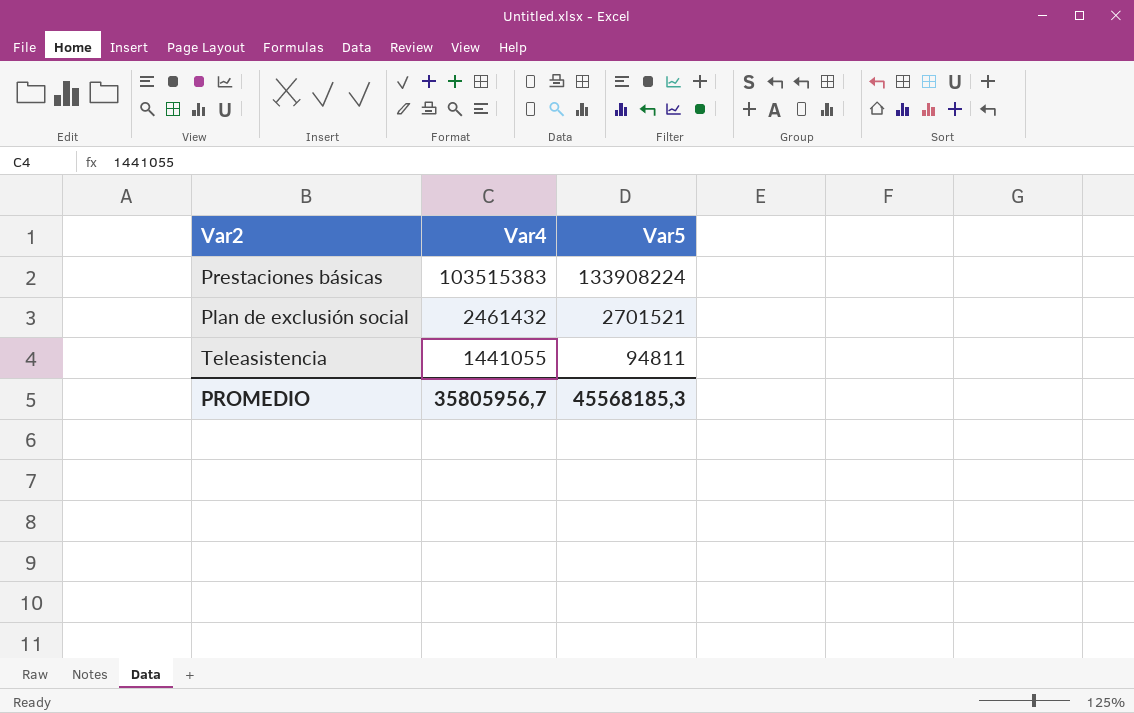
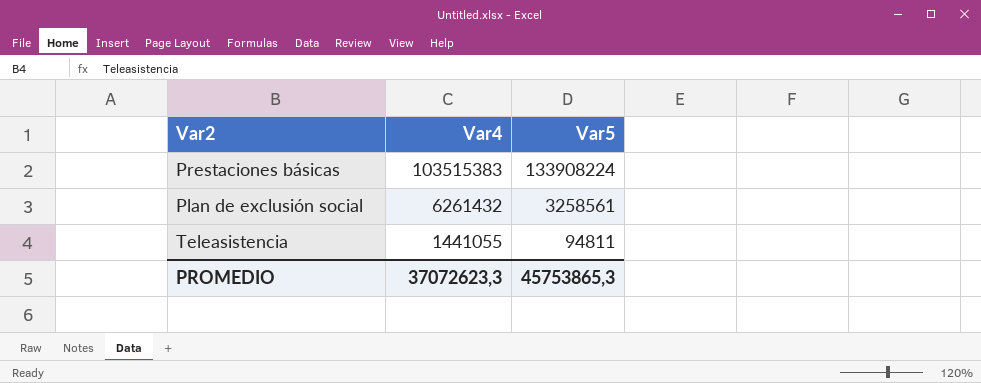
Plan de exclusión social | Var4: 2461432 -> 6261432
Plan de exclusión social | Var5: 2701521 -> 3258561
PROMEDIO | Var4: 35805956,7 -> 37072623,3
PROMEDIO | Var5: 45568185,3 -> 45753865,3

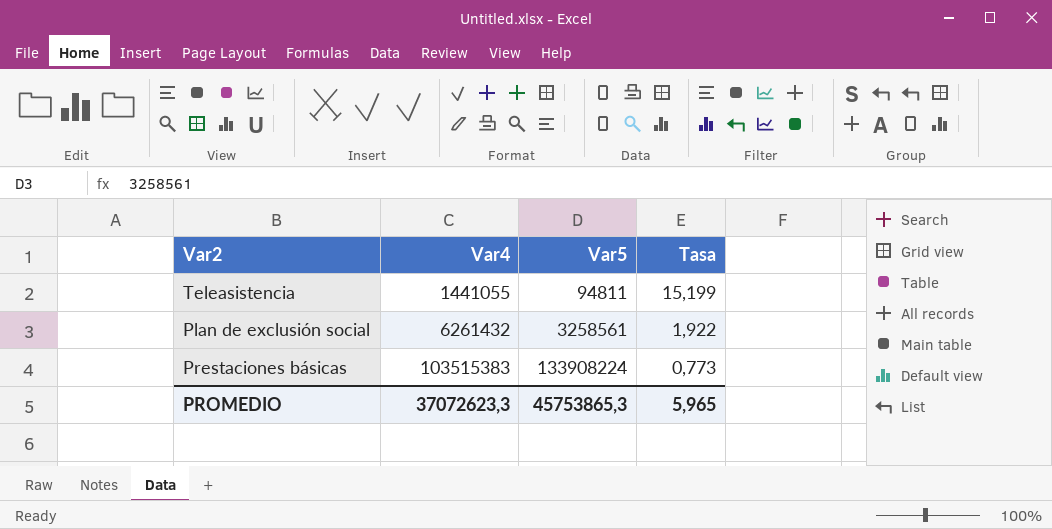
row order: Var4 descending -> Var4 ascending
column Tasa | formula: none -> [Var4] / [Var5]

